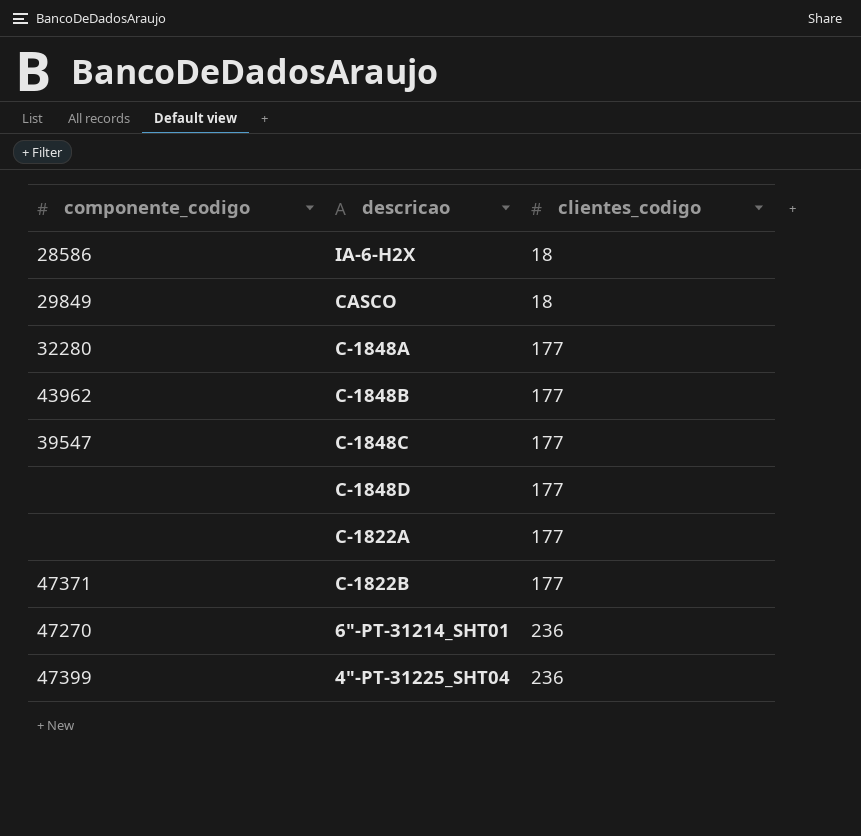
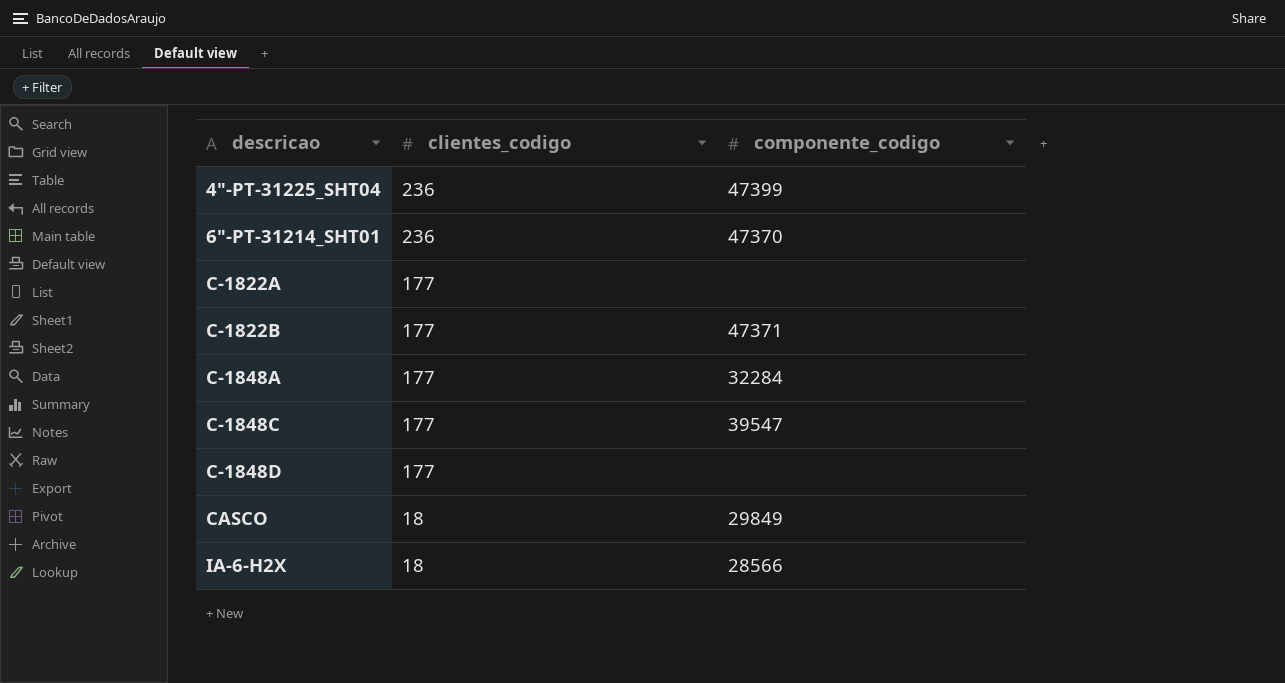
row order: clientes_codigo ascending -> descricao ascending
column componente_codigo | position: 1 -> 3
row C-1848B: 43962 | 177 -> none
6"-PT-31214_SHT01 | componente_codigo: 47270 -> 47370
C-1848A | componente_codigo: 32280 -> 32284
IA-6-H2X | componente_codigo: 28586 -> 28566

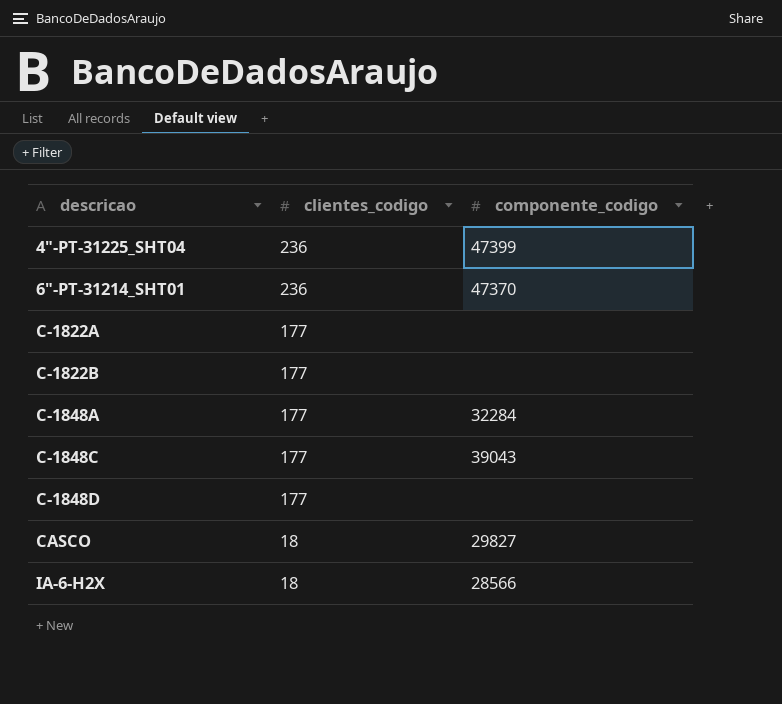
C-1822B | componente_codigo: 47371 -> none
C-1848C | componente_codigo: 39547 -> 39043
CASCO | componente_codigo: 29849 -> 29827

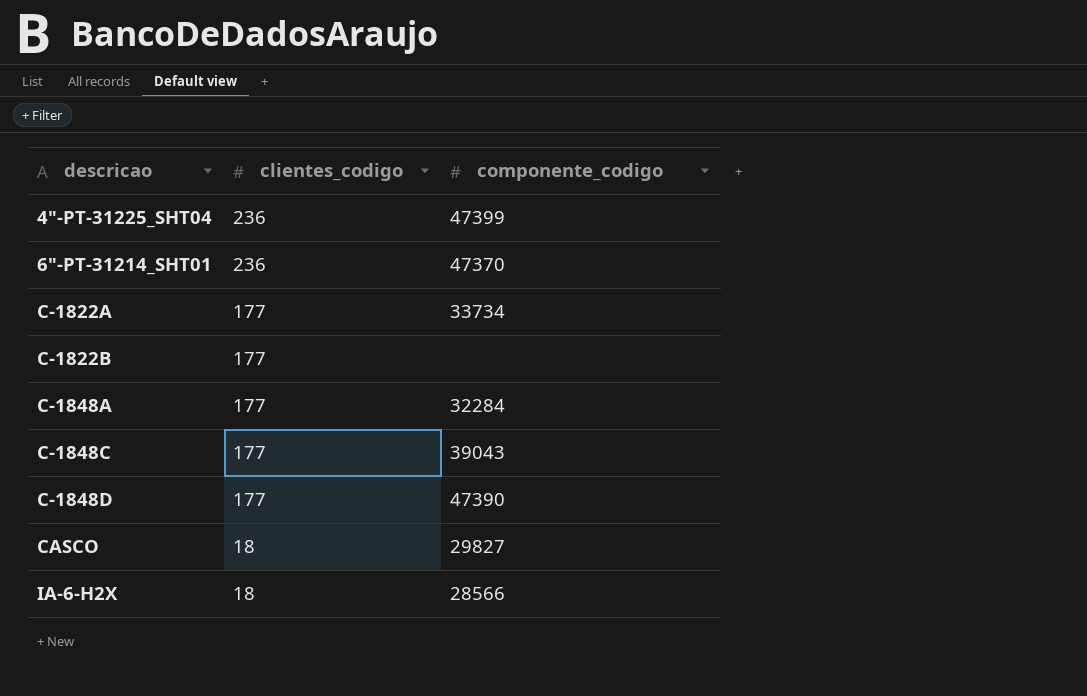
C-1822A | componente_codigo: none -> 33734
C-1848D | componente_codigo: none -> 47390

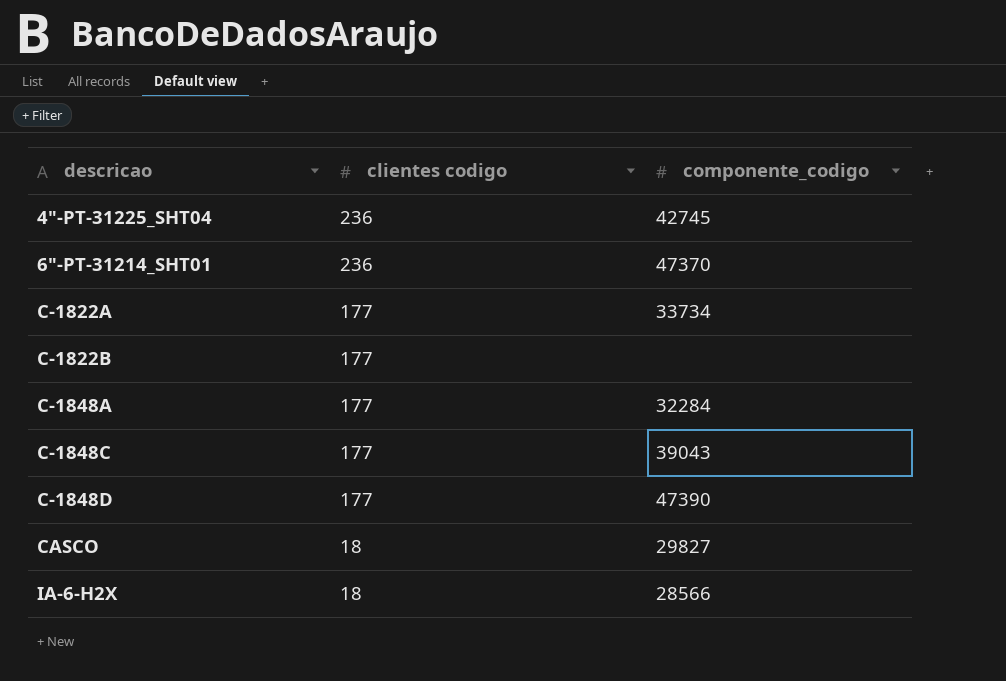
column name: clientes_codigo -> clientes codigo
4"-PT-31225_SHT04 | componente_codigo: 47399 -> 42745

